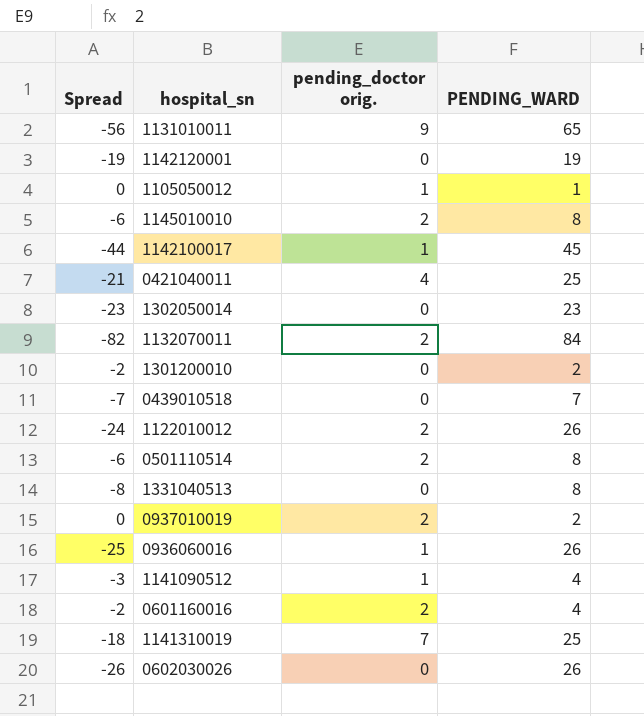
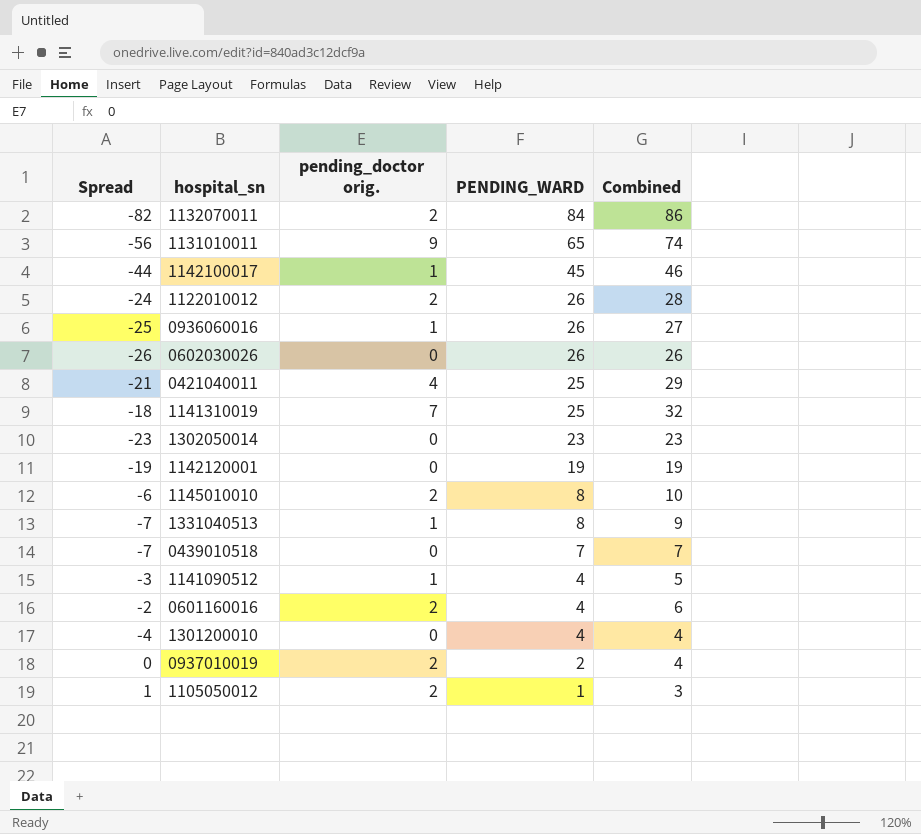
row order: none -> PENDING_WARD descending
column Combined | formula: none -> [pending_doctor orig.] + [PENDING_WARD]
row 0501110514: -6 | 2 | 8 -> none
1331040513 | Spread: -8 -> -7
1331040513 | pending_doctor orig.: 0 -> 1
1301200010 | Spread: -2 -> -4
1301200010 | PENDING_WARD: 2 -> 4
1105050012 | Spread: 0 -> 1
1105050012 | pending_doctor orig.: 1 -> 2

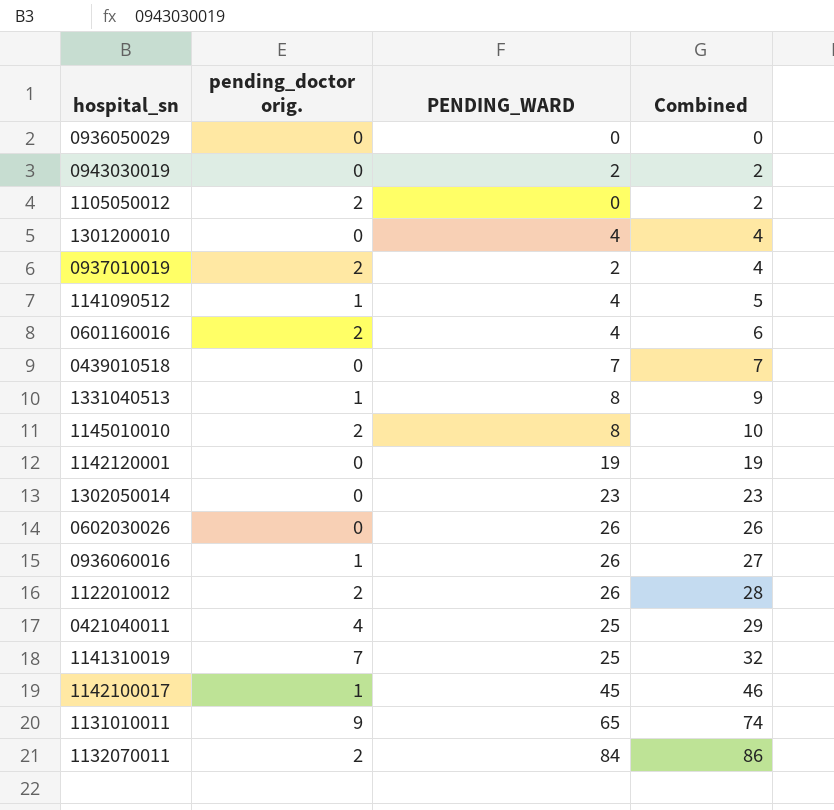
row order: PENDING_WARD descending -> Combined ascending
column Spread | formula: [pending_doctor orig.] - [PENDING_WARD] -> none
row 0936050029: none -> 0 | 0 | 0
row 0943030019: none -> 0 | 2 | 2
1105050012 | PENDING_WARD: 1 -> 0
1105050012 | Combined: 3 -> 2

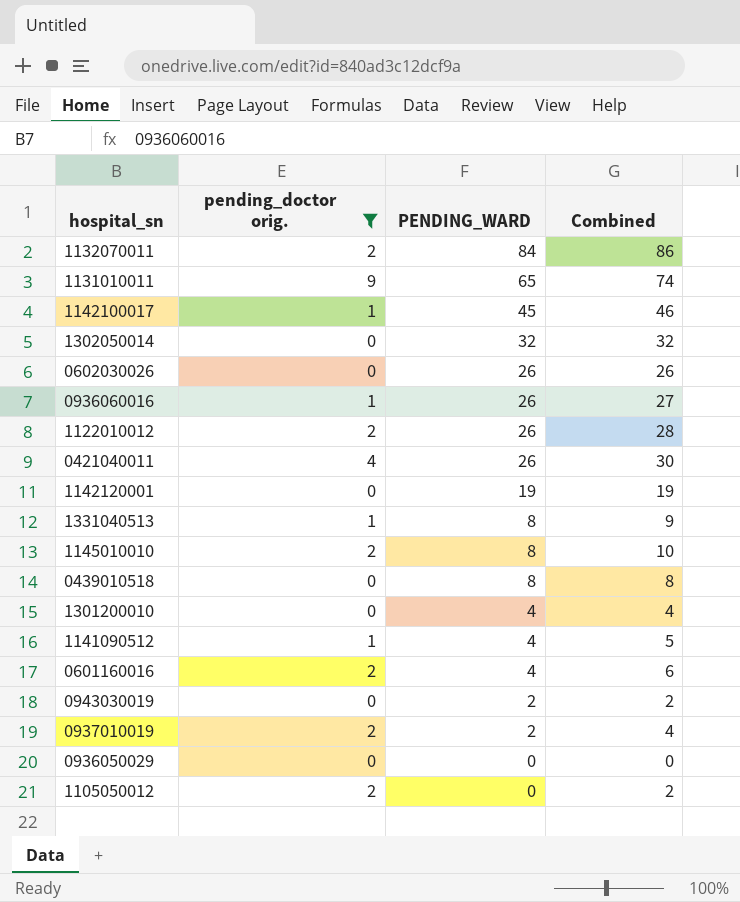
filter: none -> pending_doctor orig. != 7
row order: Combined ascending -> PENDING_WARD descending
1302050014 | PENDING_WARD: 23 -> 32
1302050014 | Combined: 23 -> 32
0421040011 | PENDING_WARD: 25 -> 26
0421040011 | Combined: 29 -> 30
0439010518 | PENDING_WARD: 7 -> 8
0439010518 | Combined: 7 -> 8

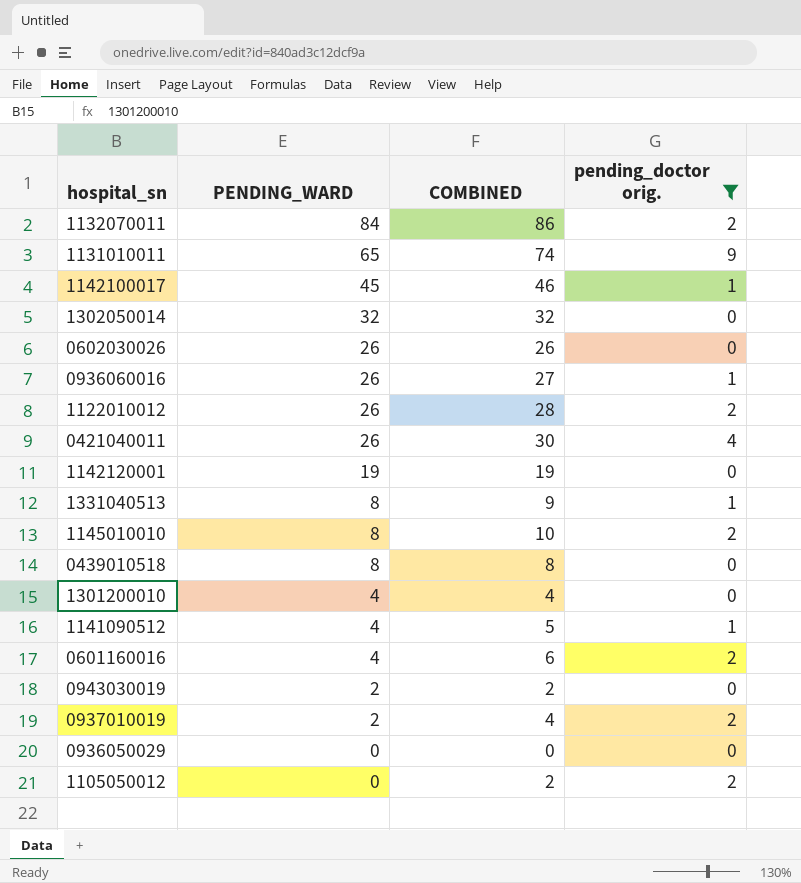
column name: Combined -> COMBINED
column pending_doctor orig. | position: 2 -> 4

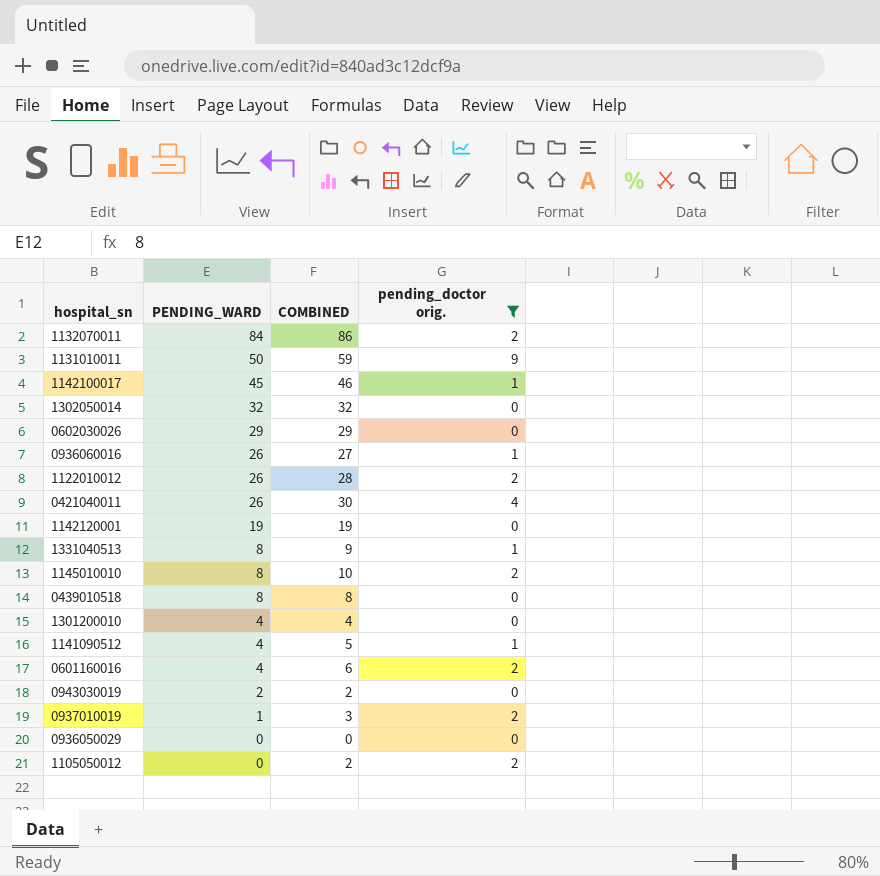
1131010011 | PENDING_WARD: 65 -> 50
1131010011 | COMBINED: 74 -> 59
0602030026 | PENDING_WARD: 26 -> 29
0602030026 | COMBINED: 26 -> 29
0937010019 | PENDING_WARD: 2 -> 1
0937010019 | COMBINED: 4 -> 3

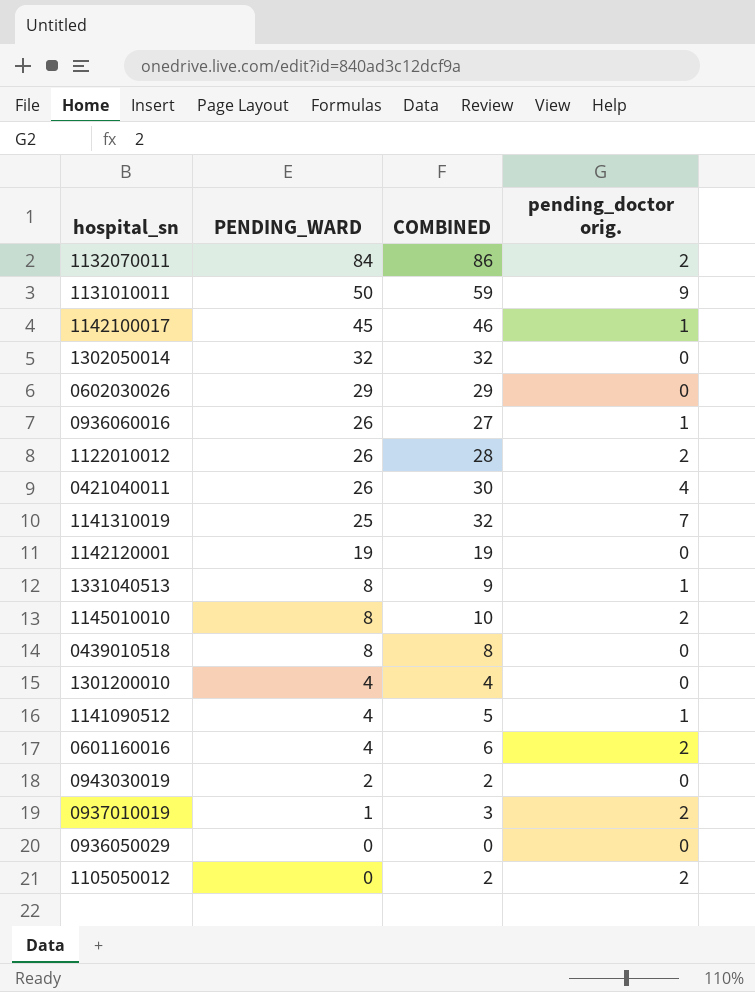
filter: pending_doctor orig. != 7 -> none

